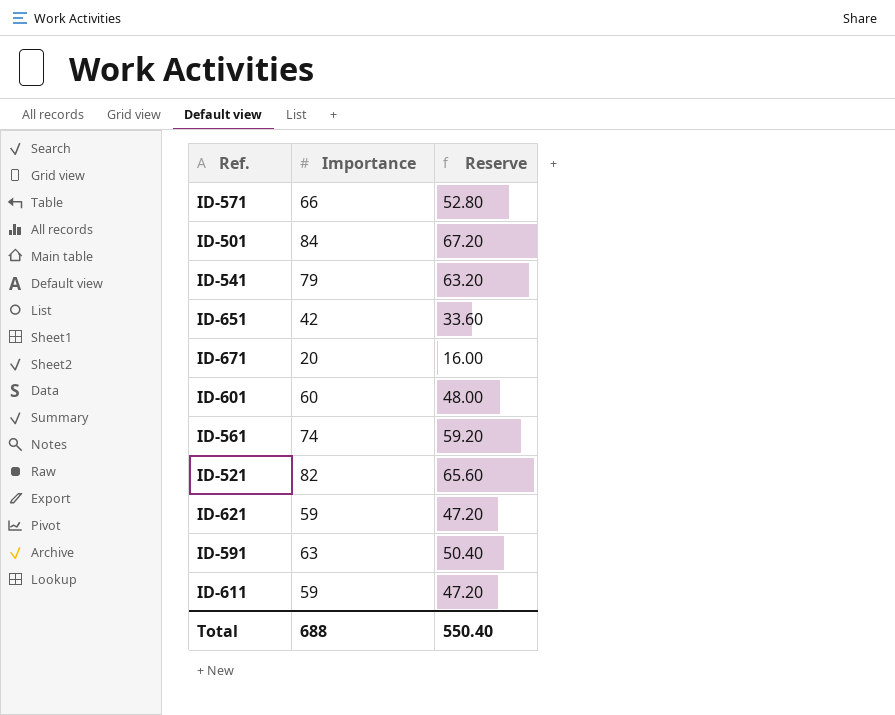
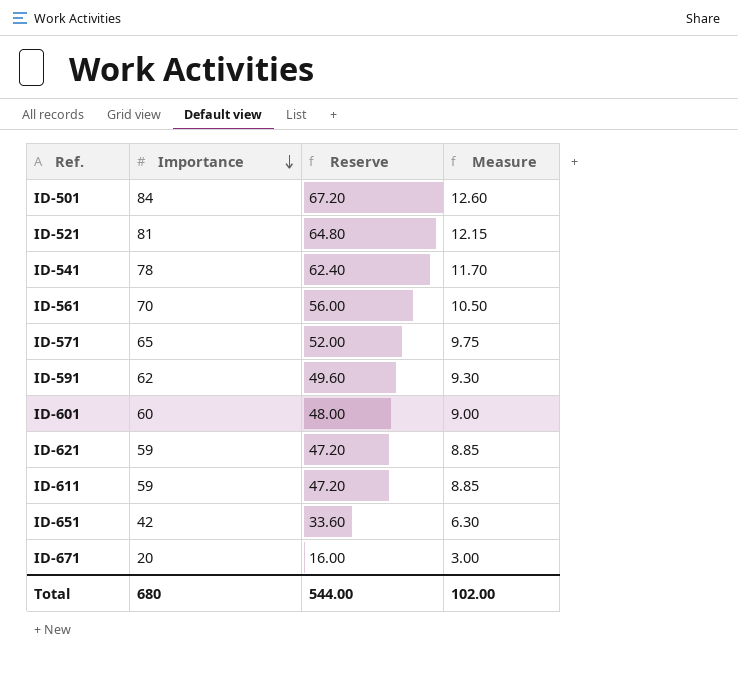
row order: none -> Importance descending
column Measure | formula: none -> [Importance] * 0.15
ID-521 | Importance: 82 -> 81
ID-521 | Reserve: 65.60 -> 64.80
ID-541 | Importance: 79 -> 78
ID-541 | Reserve: 63.20 -> 62.40
ID-561 | Importance: 74 -> 70
ID-561 | Reserve: 59.20 -> 56.00
ID-571 | Importance: 66 -> 65
ID-571 | Reserve: 52.80 -> 52.00
ID-591 | Importance: 63 -> 62
ID-591 | Reserve: 50.40 -> 49.60
Total | Importance: 688 -> 680
Total | Reserve: 550.40 -> 544.00

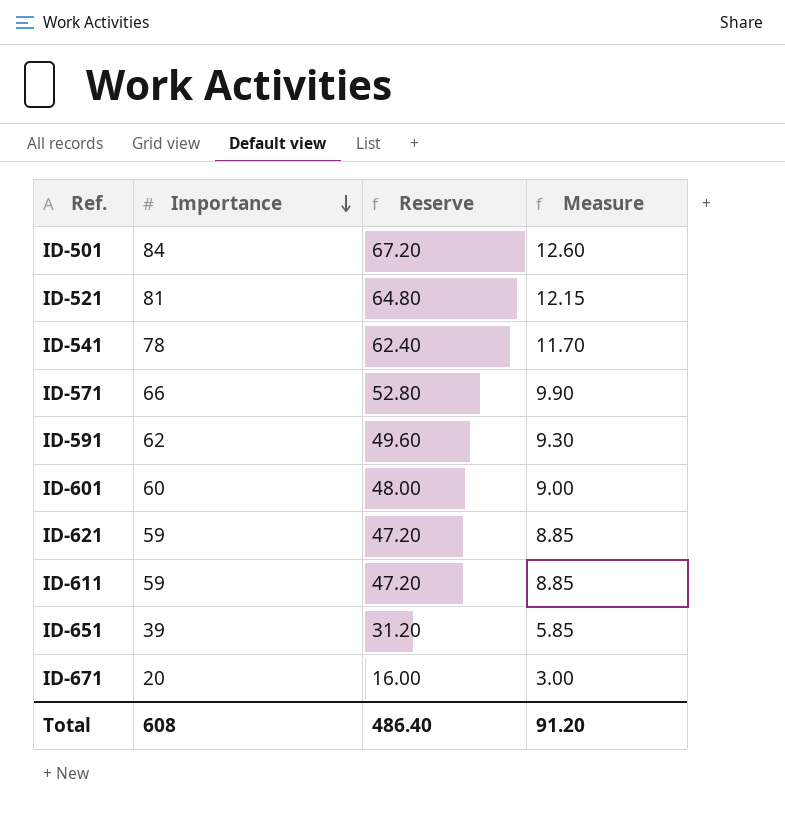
row ID-561: 70 | 56.00 | 10.50 -> none
ID-571 | Importance: 65 -> 66
ID-571 | Reserve: 52.00 -> 52.80
ID-571 | Measure: 9.75 -> 9.90
ID-651 | Importance: 42 -> 39
ID-651 | Reserve: 33.60 -> 31.20
ID-651 | Measure: 6.30 -> 5.85
Total | Importance: 680 -> 608
Total | Reserve: 544.00 -> 486.40
Total | Measure: 102.00 -> 91.20

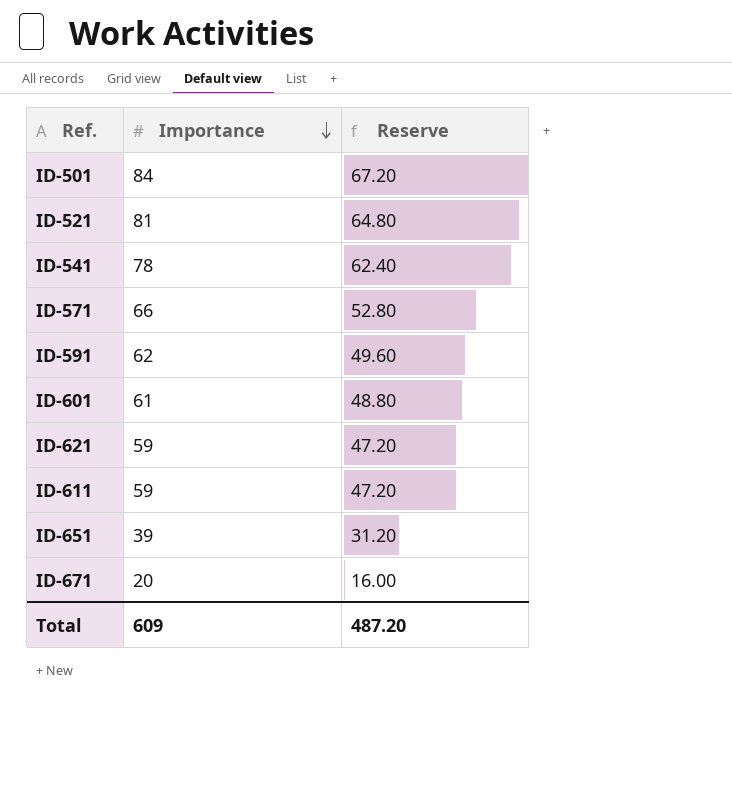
column Measure | formula: [Importance] * 0.15 -> none
ID-601 | Importance: 60 -> 61
ID-601 | Reserve: 48.00 -> 48.80
Total | Importance: 608 -> 609
Total | Reserve: 486.40 -> 487.20

